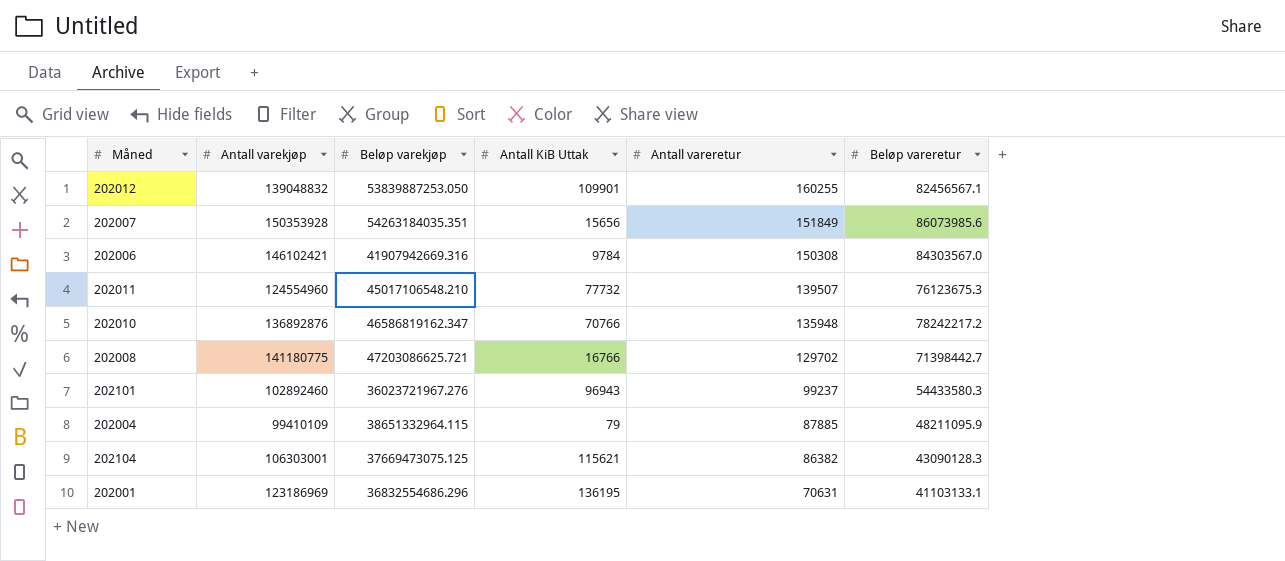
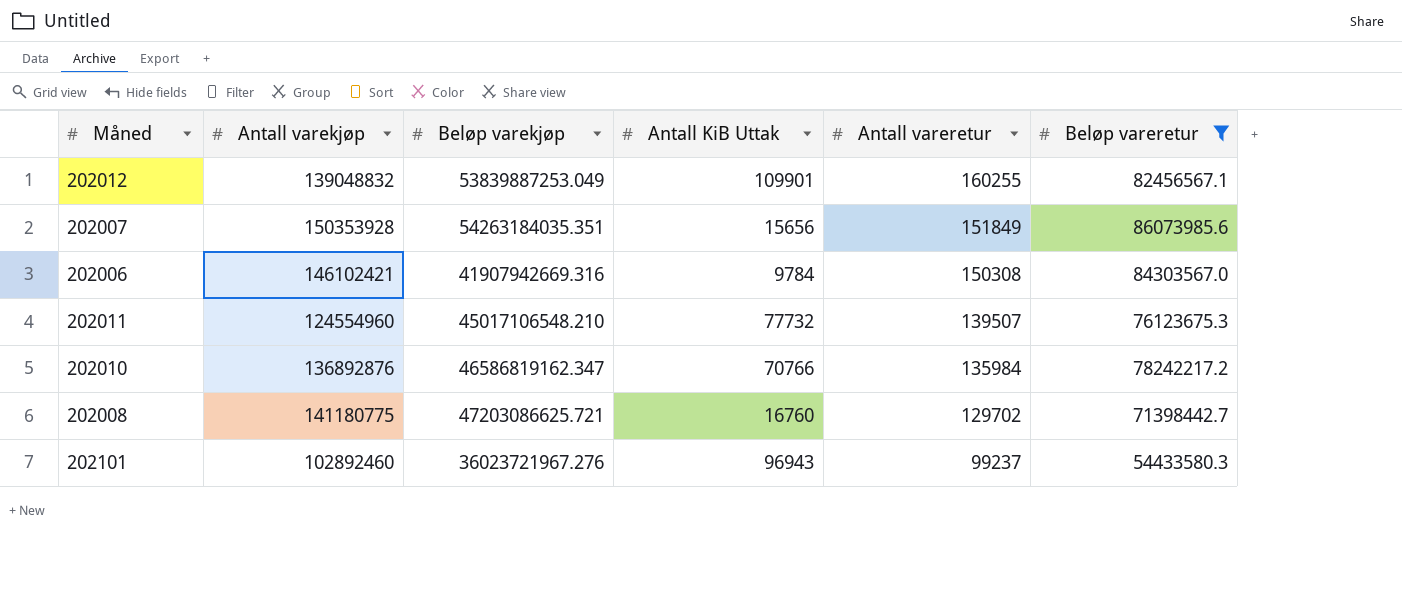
filter: none -> Beløp vareretur >= 54433580.3
202012 | Beløp varekjøp: 53839887253.050 -> 53839887253.049
202010 | Antall vareretur: 135948 -> 135984
202008 | Antall KiB Uttak: 16766 -> 16760

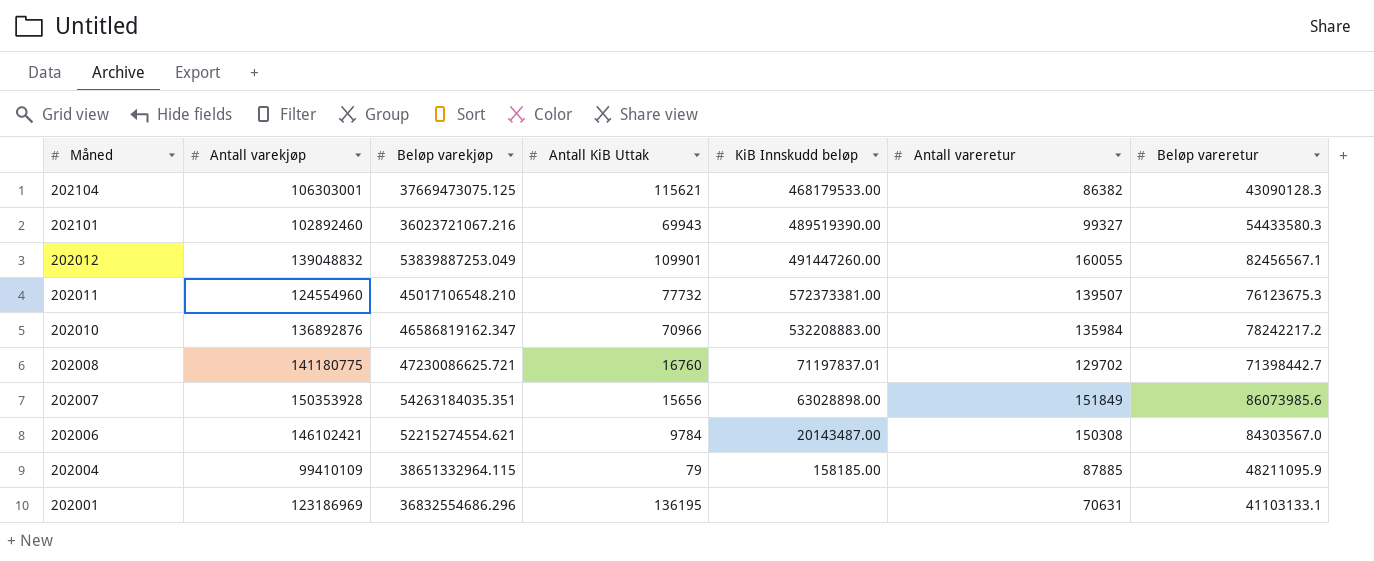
filter: Beløp vareretur >= 54433580.3 -> none
row order: Antall vareretur descending -> Måned descending
column KiB Innskudd beløp | position: none -> 5
202101 | Beløp varekjøp: 36023721967.276 -> 36023721067.216
202101 | Antall KiB Uttak: 96943 -> 69943
202101 | Antall vareretur: 99237 -> 99327
202012 | Antall vareretur: 160255 -> 160055
202010 | Antall KiB Uttak: 70766 -> 70966
202008 | Beløp varekjøp: 47203086625.721 -> 47230086625.721
202006 | Beløp varekjøp: 41907942669.316 -> 52215274554.621

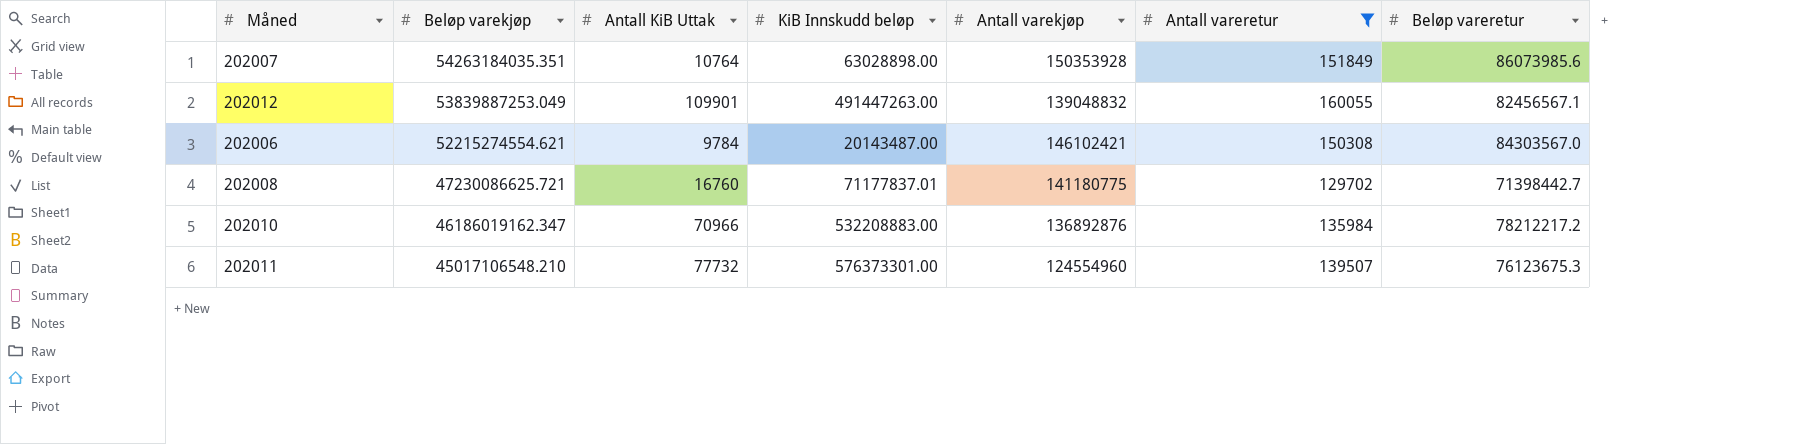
filter: none -> Antall vareretur >= 129702
row order: Måned descending -> Beløp varekjøp descending
column Antall varekjøp | position: 2 -> 5
202007 | Antall KiB Uttak: 15656 -> 10764
202012 | KiB Innskudd beløp: 491447260.00 -> 491447263.00
202008 | KiB Innskudd beløp: 71197837.01 -> 71177837.01
202010 | Beløp varekjøp: 46586819162.347 -> 46186019162.347
202010 | Beløp vareretur: 78242217.2 -> 78212217.2
202011 | KiB Innskudd beløp: 572373381.00 -> 576373301.00

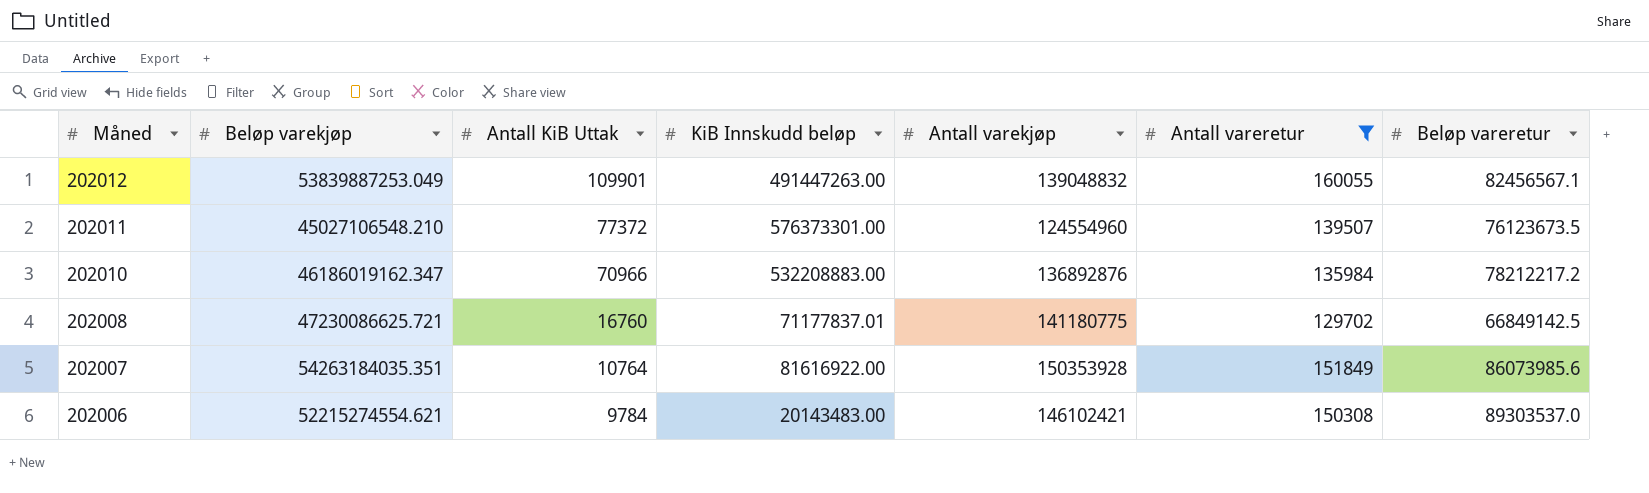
row order: Beløp varekjøp descending -> Måned descending
202011 | Beløp varekjøp: 45017106548.210 -> 45027106548.210
202011 | Antall KiB Uttak: 77732 -> 77372
202011 | Beløp vareretur: 76123675.3 -> 76123673.5
202008 | Beløp vareretur: 71398442.7 -> 66849142.5
202007 | KiB Innskudd beløp: 63028898.00 -> 81616922.00
202006 | KiB Innskudd beløp: 20143487.00 -> 20143483.00
202006 | Beløp vareretur: 84303567.0 -> 89303537.0

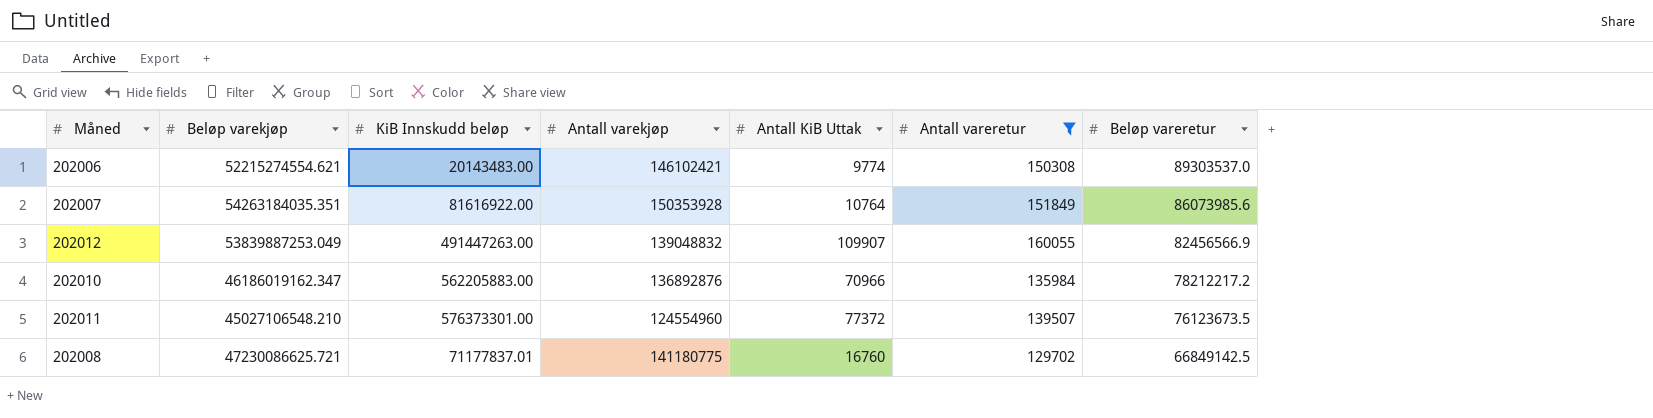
row order: Måned descending -> Beløp vareretur descending
column Antall KiB Uttak | position: 3 -> 5
202006 | Antall KiB Uttak: 9784 -> 9774
202012 | Antall KiB Uttak: 109901 -> 109907
202012 | Beløp vareretur: 82456567.1 -> 82456566.9
202010 | KiB Innskudd beløp: 532208883.00 -> 562205883.00

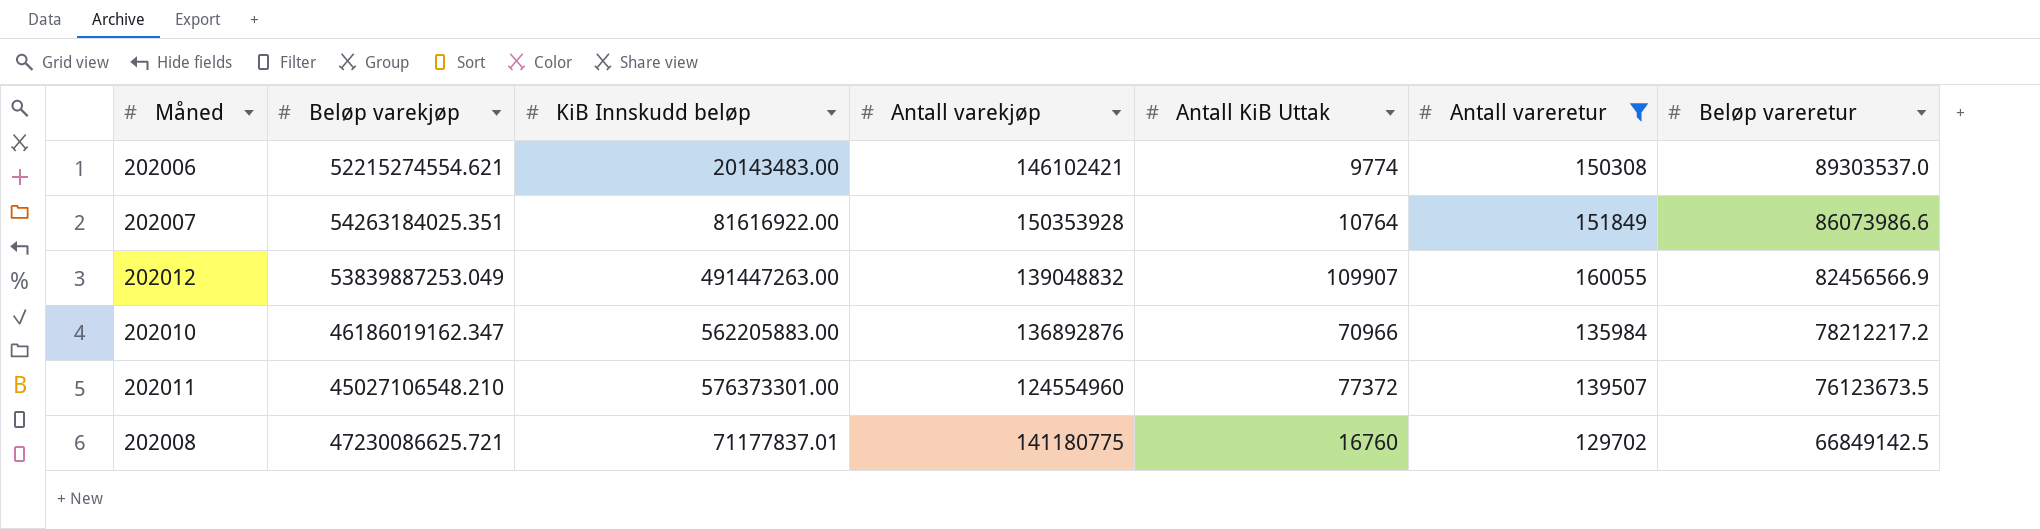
202007 | Beløp varekjøp: 54263184035.351 -> 54263184025.351
202007 | Beløp vareretur: 86073985.6 -> 86073986.6

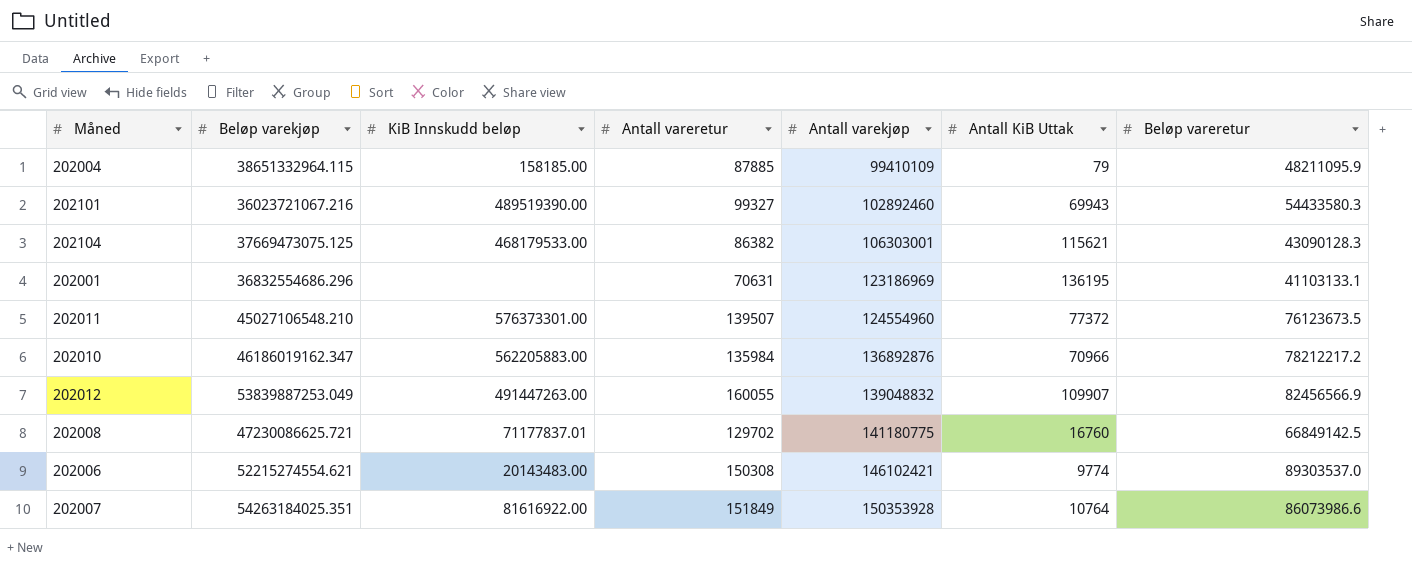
filter: Antall vareretur >= 129702 -> none
row order: Beløp vareretur descending -> Antall varekjøp ascending
column Antall vareretur | position: 6 -> 4

